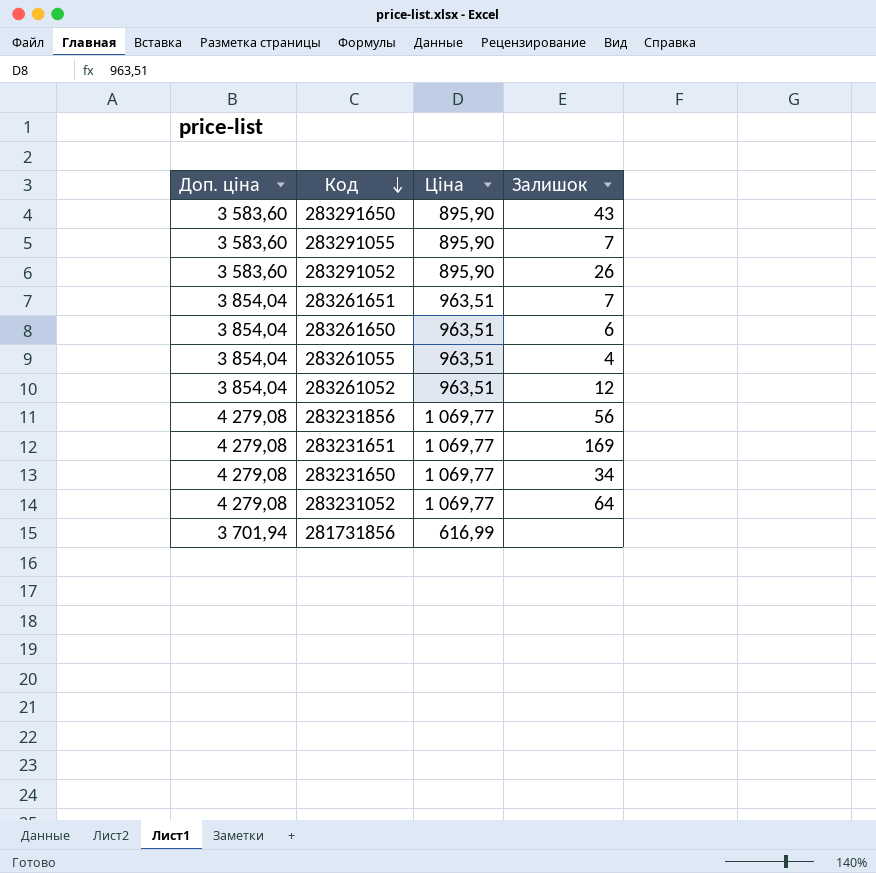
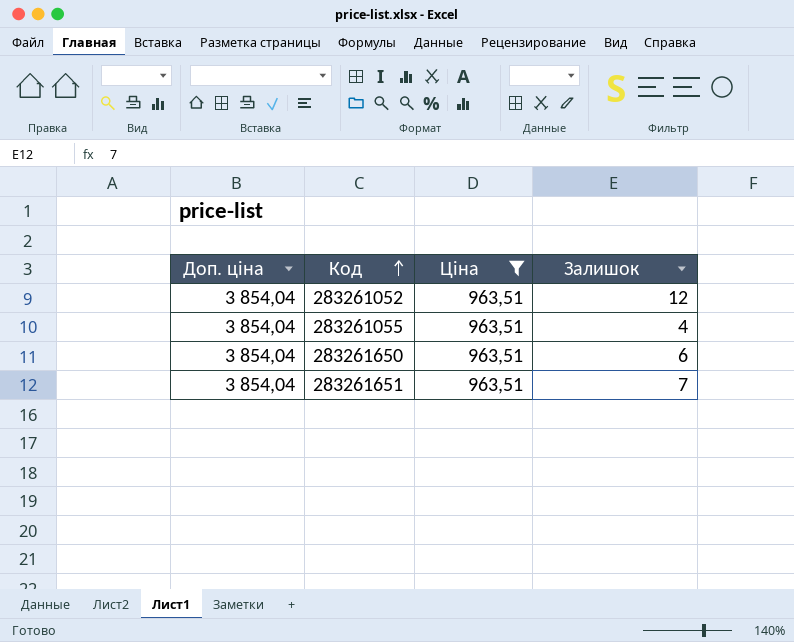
filter: none -> Ціна = 963,51
row order: Код descending -> Код ascending

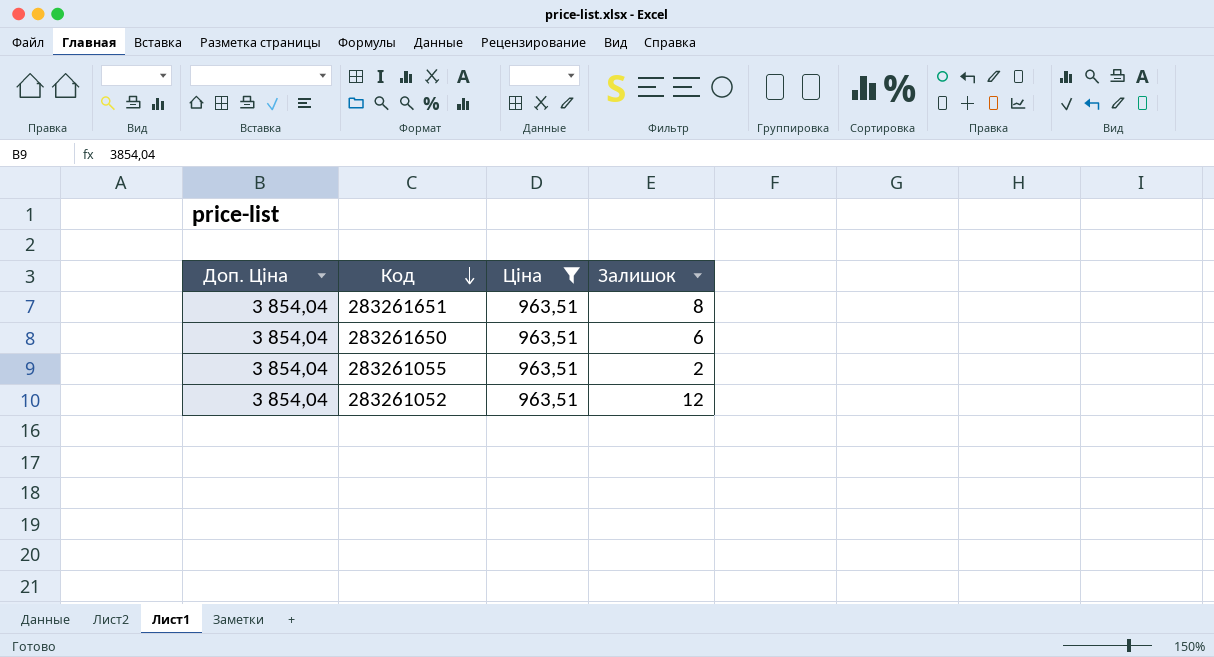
row order: Код ascending -> Код descending
column name: Доп. ціна -> Доп. Ціна
283261651 | Залишок: 7 -> 8
283261055 | Залишок: 4 -> 2

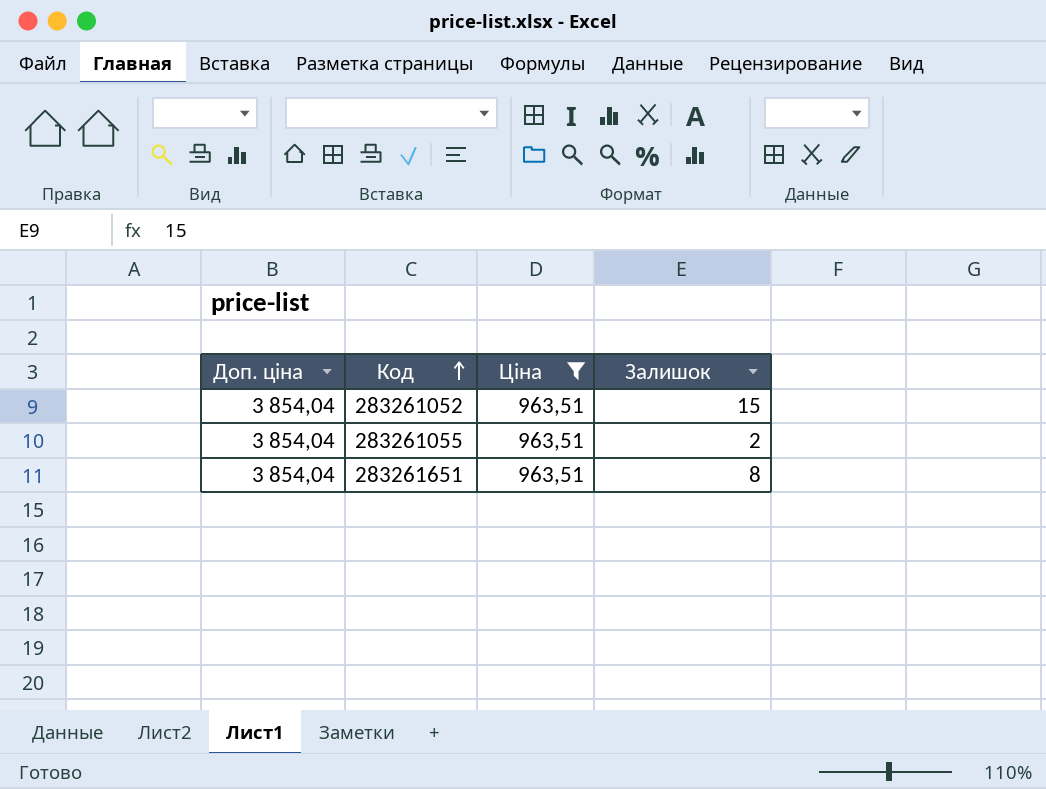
row order: Код descending -> Код ascending
column name: Доп. Ціна -> Доп. ціна
row 283261650: 3 854,04 | 963,51 | 6 -> none
283261052 | Залишок: 12 -> 15

